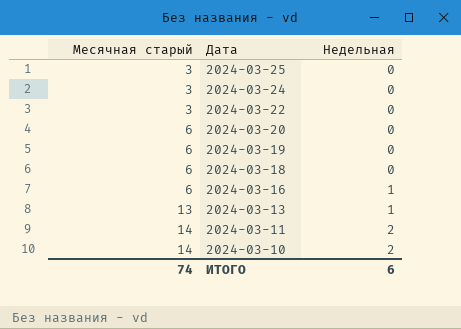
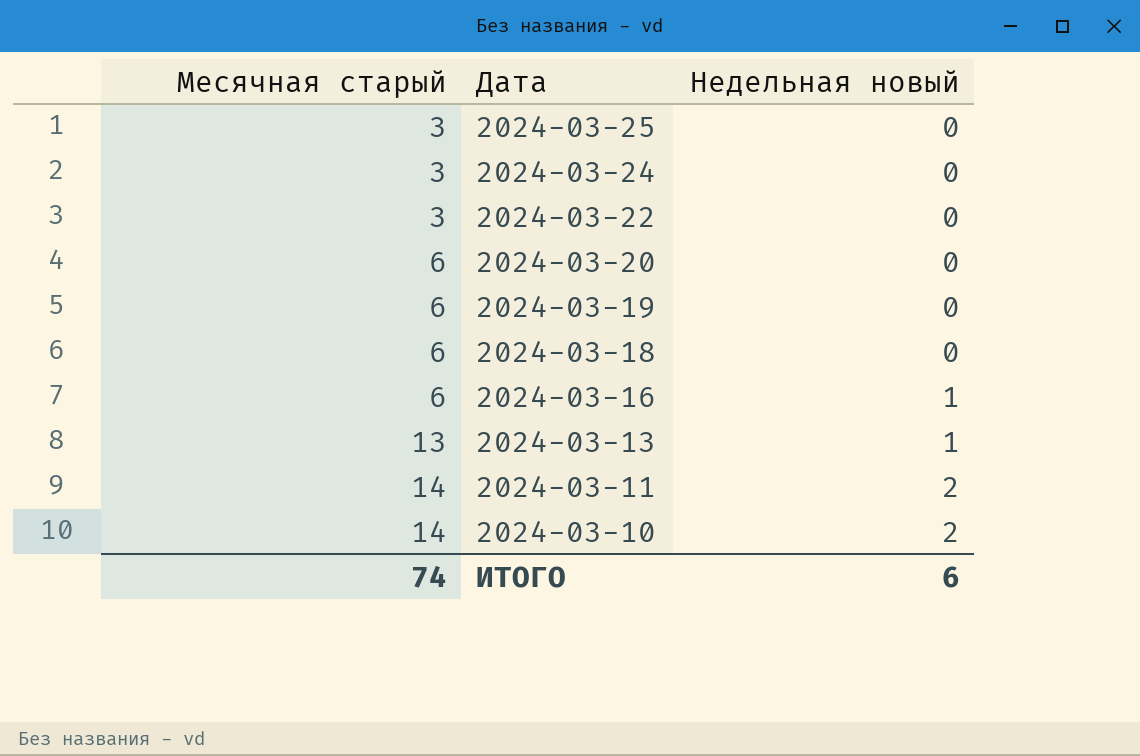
column name: Недельная -> Недельная новый

